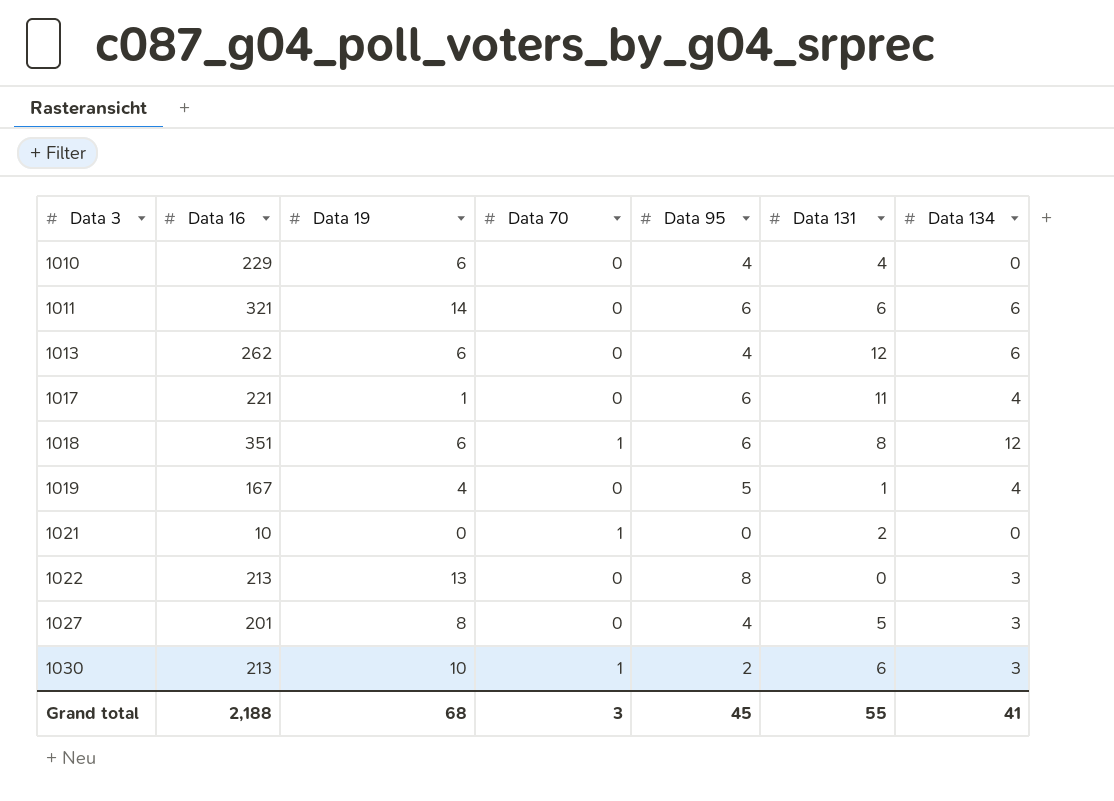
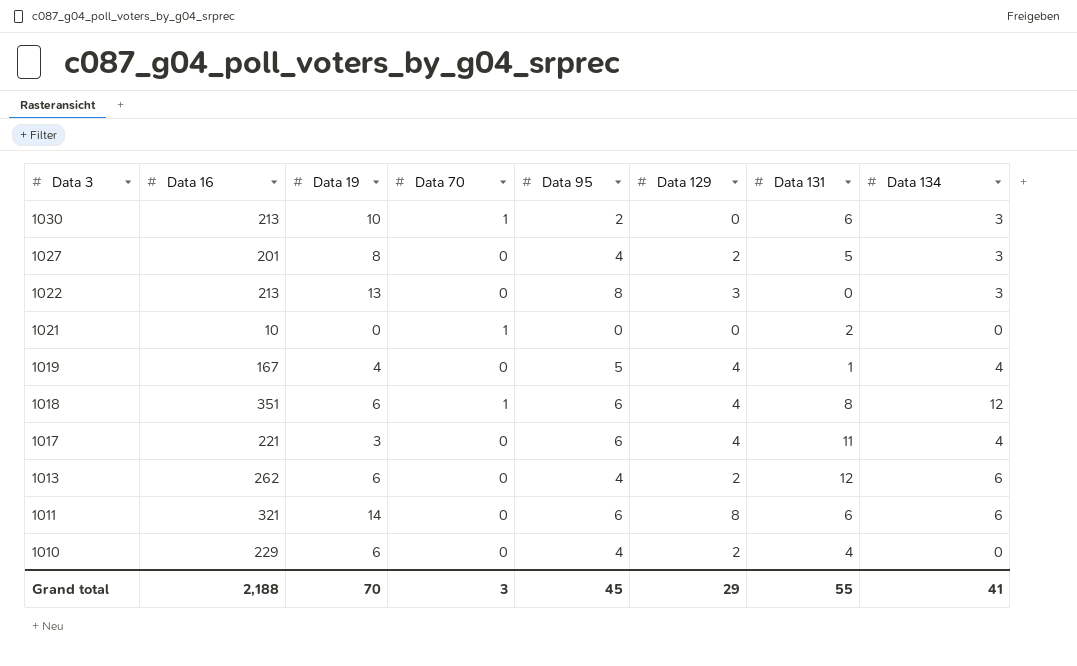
row order: Data 3 ascending -> Data 3 descending
column Data 129 | position: none -> 6
1017 | Data 19: 1 -> 3
Grand total | Data 19: 68 -> 70

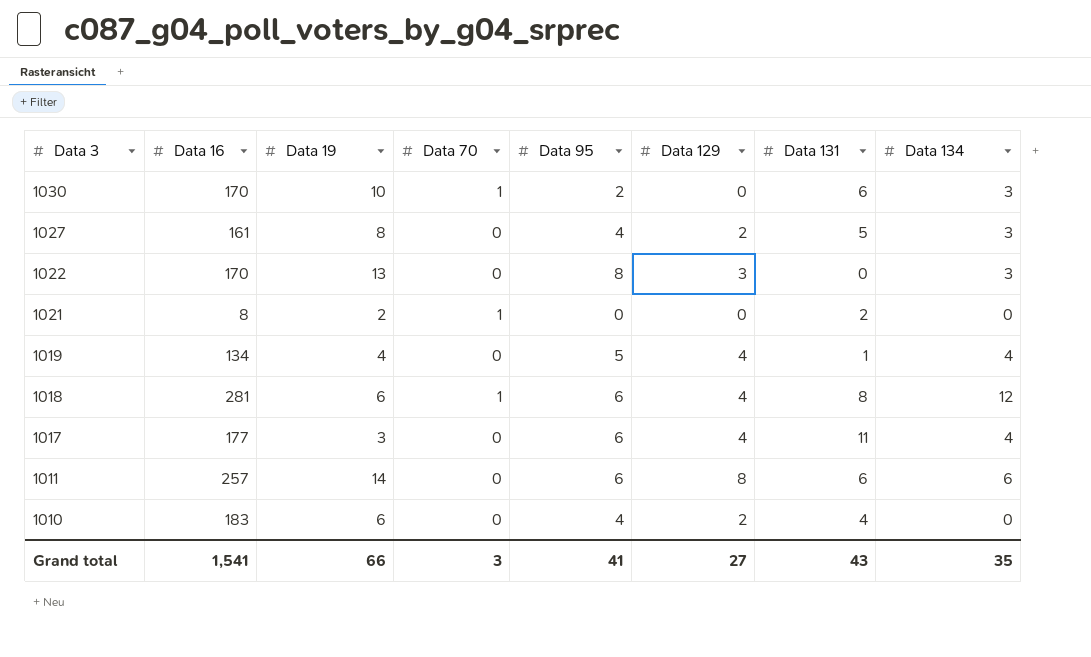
row 1013: 262 | 6 | 0 | 4 | 2 | 12 | 6 -> none
1030 | Data 16: 213 -> 170
1027 | Data 16: 201 -> 161
1022 | Data 16: 213 -> 170
1021 | Data 16: 10 -> 8
1021 | Data 19: 0 -> 2
1019 | Data 16: 167 -> 134
1018 | Data 16: 351 -> 281
1017 | Data 16: 221 -> 177
1011 | Data 16: 321 -> 257
1010 | Data 16: 229 -> 183
Grand total | Data 16: 2,188 -> 1,541
Grand total | Data 19: 70 -> 66
Grand total | Data 95: 45 -> 41
Grand total | Data 129: 29 -> 27
Grand total | Data 131: 55 -> 43
Grand total | Data 134: 41 -> 35

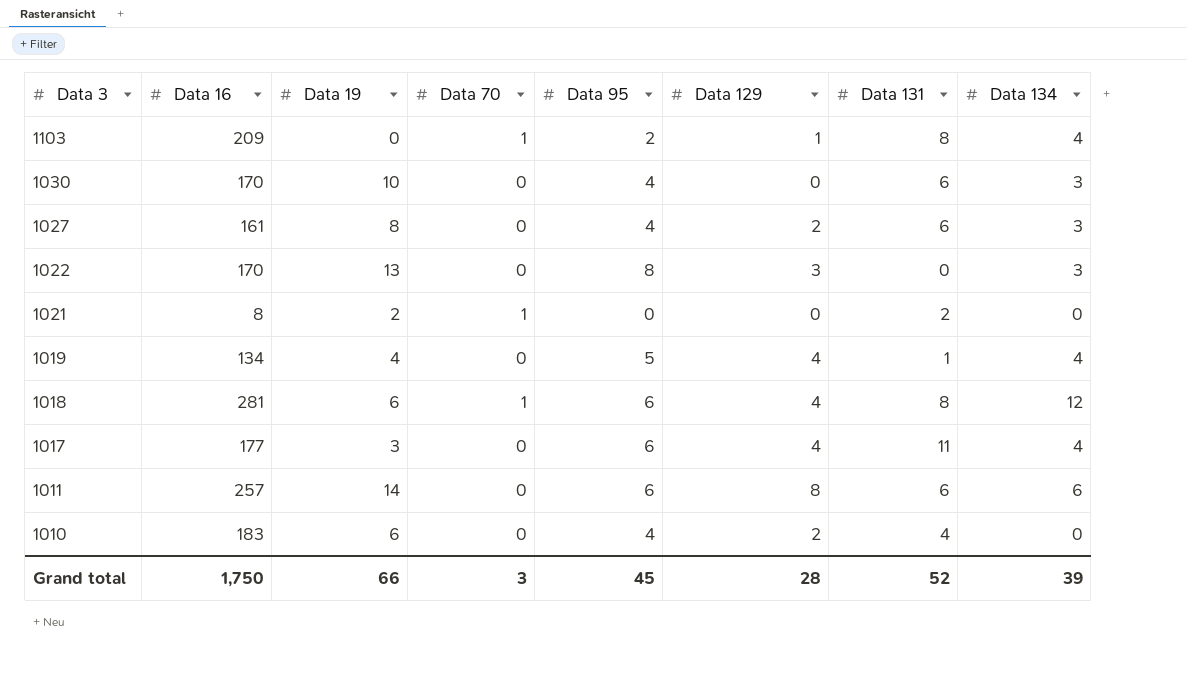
row 1103: none -> 209 | 0 | 1 | 2 | 1 | 8 | 4
1030 | Data 70: 1 -> 0
1030 | Data 95: 2 -> 4
1027 | Data 131: 5 -> 6
Grand total | Data 16: 1,541 -> 1,750
Grand total | Data 95: 41 -> 45
Grand total | Data 129: 27 -> 28
Grand total | Data 131: 43 -> 52
Grand total | Data 134: 35 -> 39

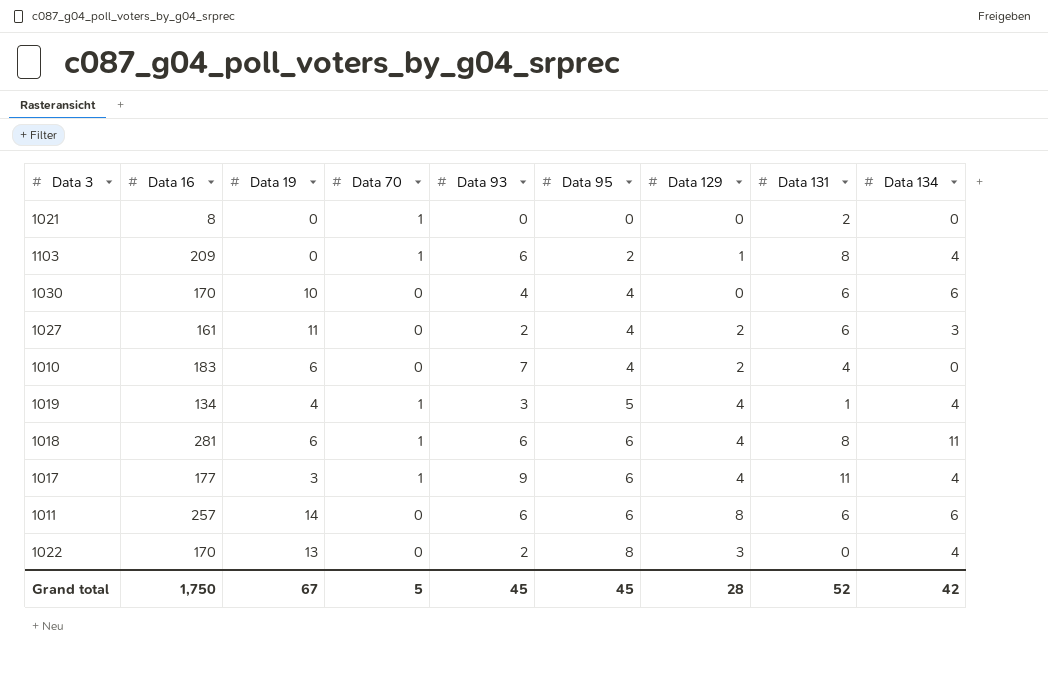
row order: Data 3 descending -> Data 95 ascending
column Data 93 | position: none -> 5
1021 | Data 19: 2 -> 0
1030 | Data 134: 3 -> 6
1027 | Data 19: 8 -> 11
1019 | Data 70: 0 -> 1
1018 | Data 134: 12 -> 11
1017 | Data 70: 0 -> 1
1022 | Data 134: 3 -> 4
Grand total | Data 19: 66 -> 67
Grand total | Data 70: 3 -> 5
Grand total | Data 134: 39 -> 42

